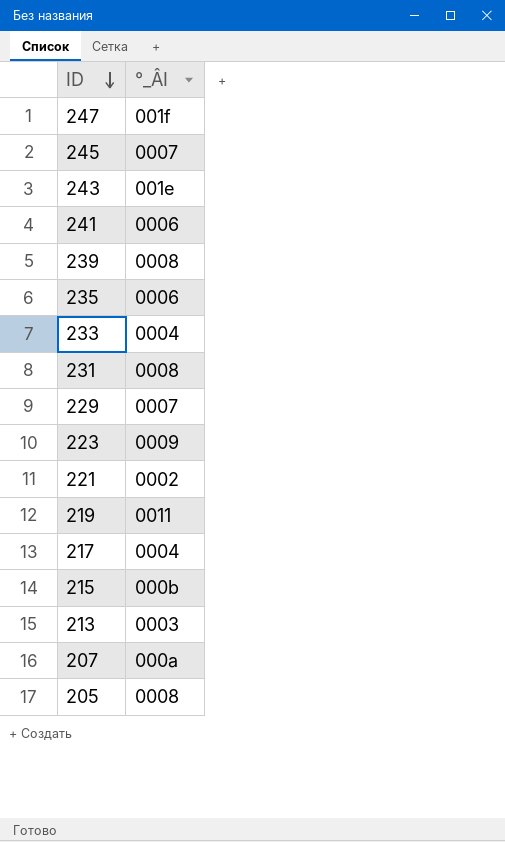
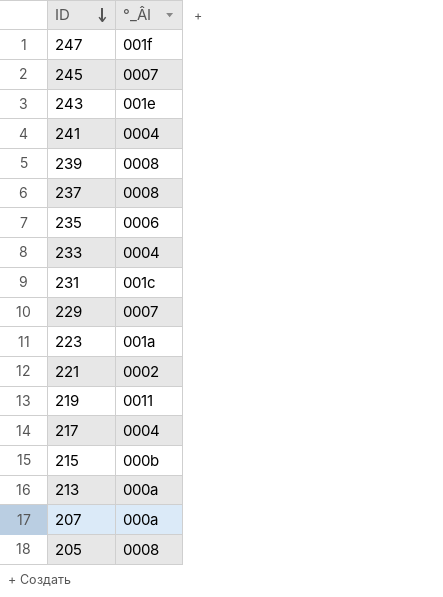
241 | °_ÂI: 0006 -> 0004
row 237: none -> 0008
231 | °_ÂI: 0008 -> 001c
223 | °_ÂI: 0009 -> 001a
213 | °_ÂI: 0003 -> 000a

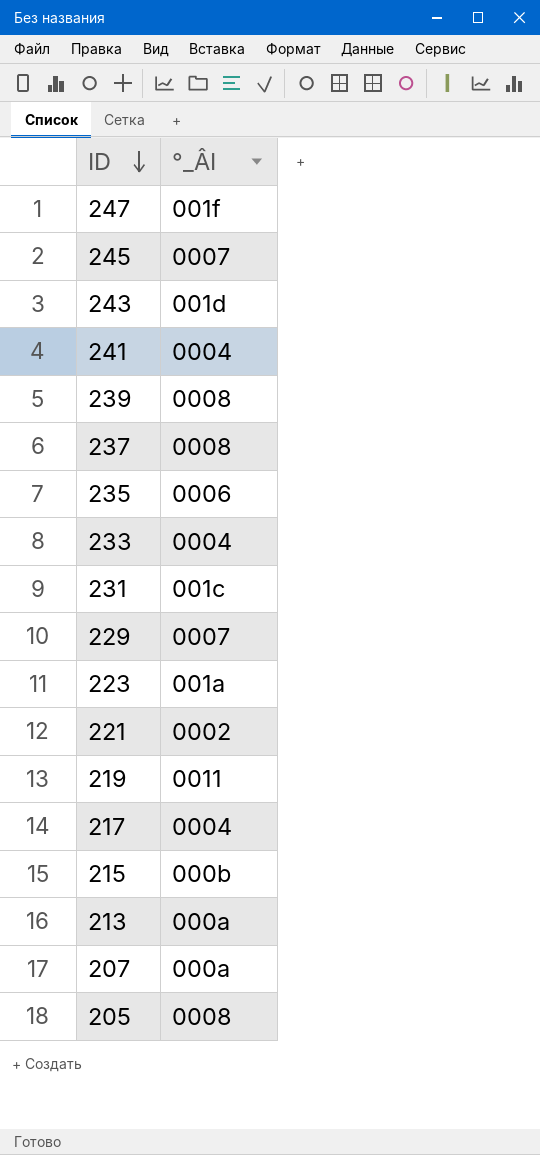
243 | °_ÂI: 001e -> 001d

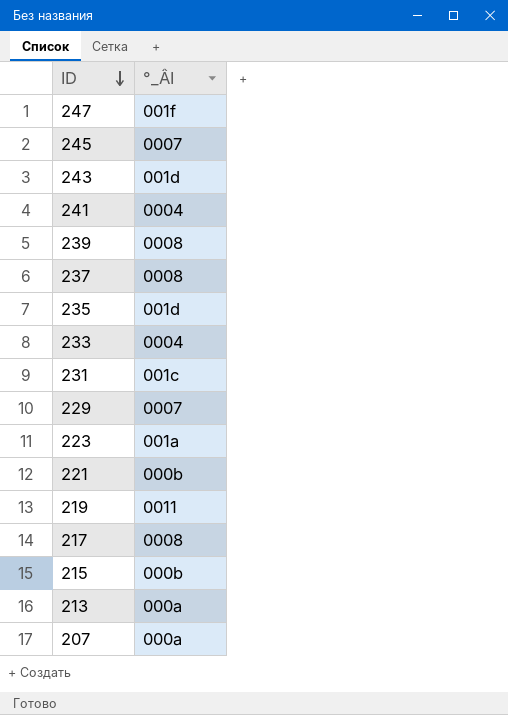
row 205: 0008 -> none
235 | °_ÂI: 0006 -> 001d
221 | °_ÂI: 0002 -> 000b
217 | °_ÂI: 0004 -> 0008

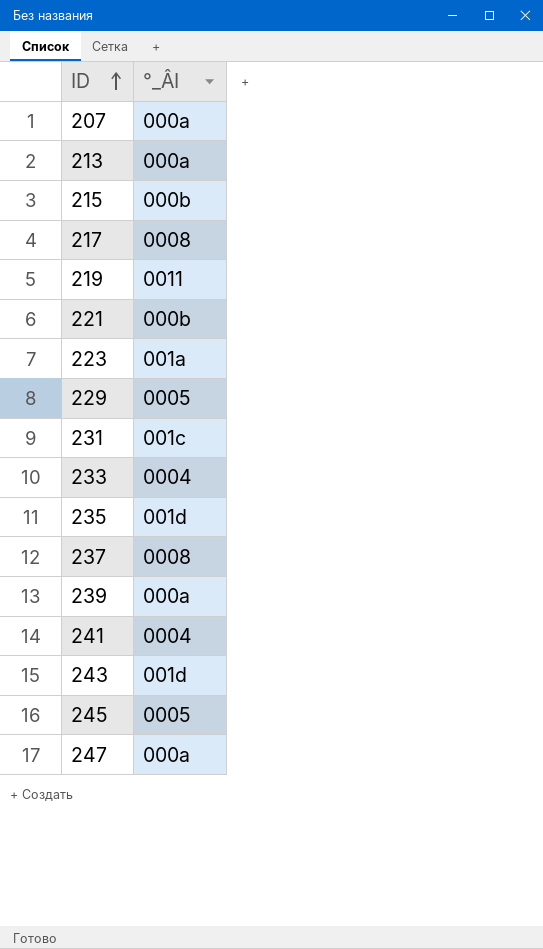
row order: ID descending -> ID ascending
229 | °_ÂI: 0007 -> 0005
239 | °_ÂI: 0008 -> 000a
245 | °_ÂI: 0007 -> 0005
247 | °_ÂI: 001f -> 000a

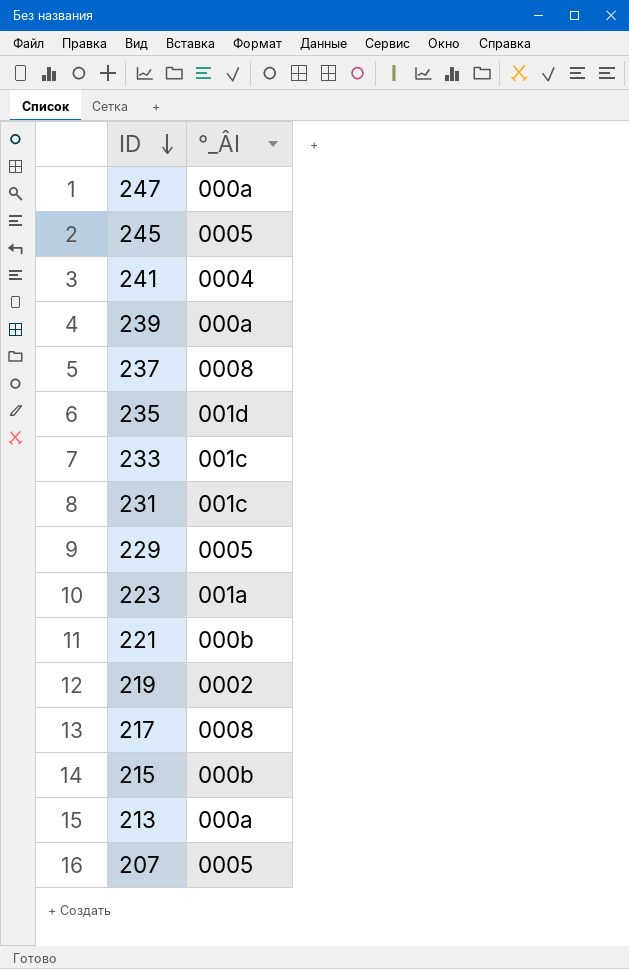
row order: ID ascending -> ID descending
row 243: 001d -> none
233 | °_ÂI: 0004 -> 001c
219 | °_ÂI: 0011 -> 0002
207 | °_ÂI: 000a -> 0005

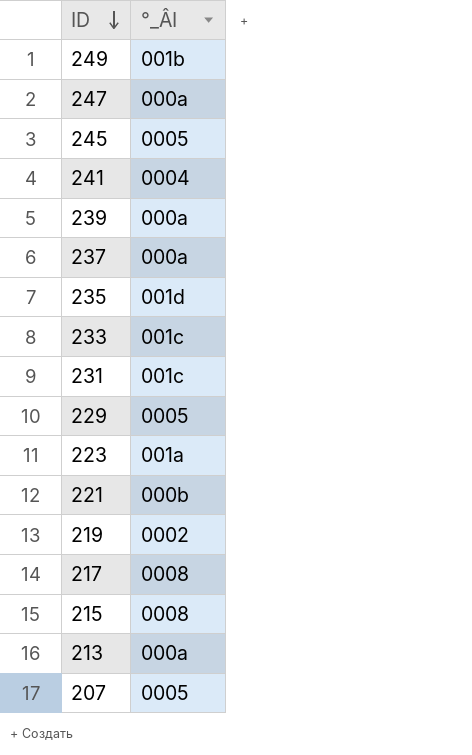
row 249: none -> 001b
237 | °_ÂI: 0008 -> 000a
215 | °_ÂI: 000b -> 0008

